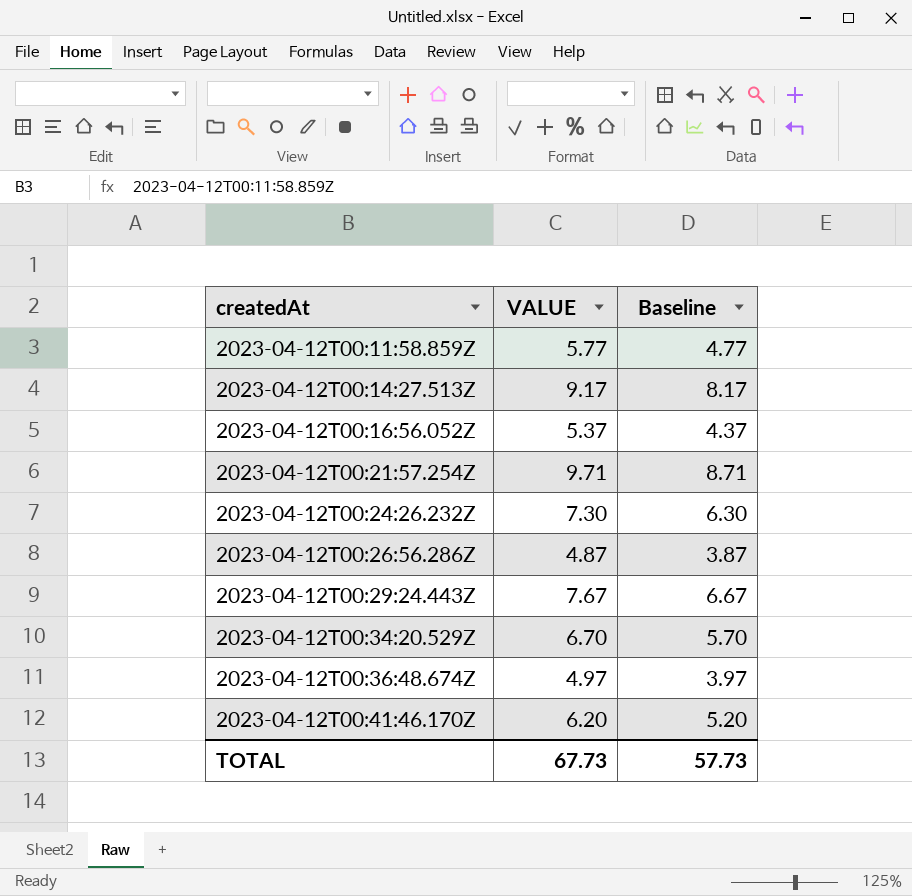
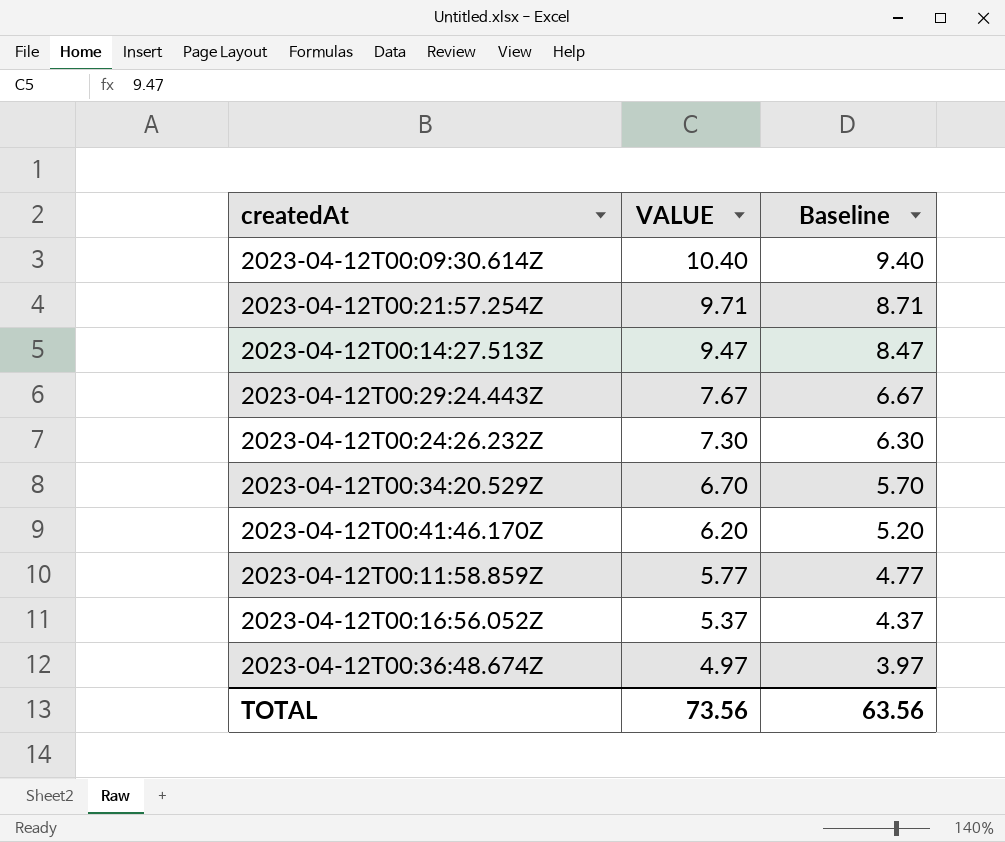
row order: createdAt ascending -> VALUE descending
row 2023-04-12T00:26:56.286Z: 4.87 | 3.87 -> none
row 2023-04-12T00:09:30.614Z: none -> 10.40 | 9.40
2023-04-12T00:14:27.513Z | VALUE: 9.17 -> 9.47
2023-04-12T00:14:27.513Z | Baseline: 8.17 -> 8.47
TOTAL | VALUE: 67.73 -> 73.56
TOTAL | Baseline: 57.73 -> 63.56

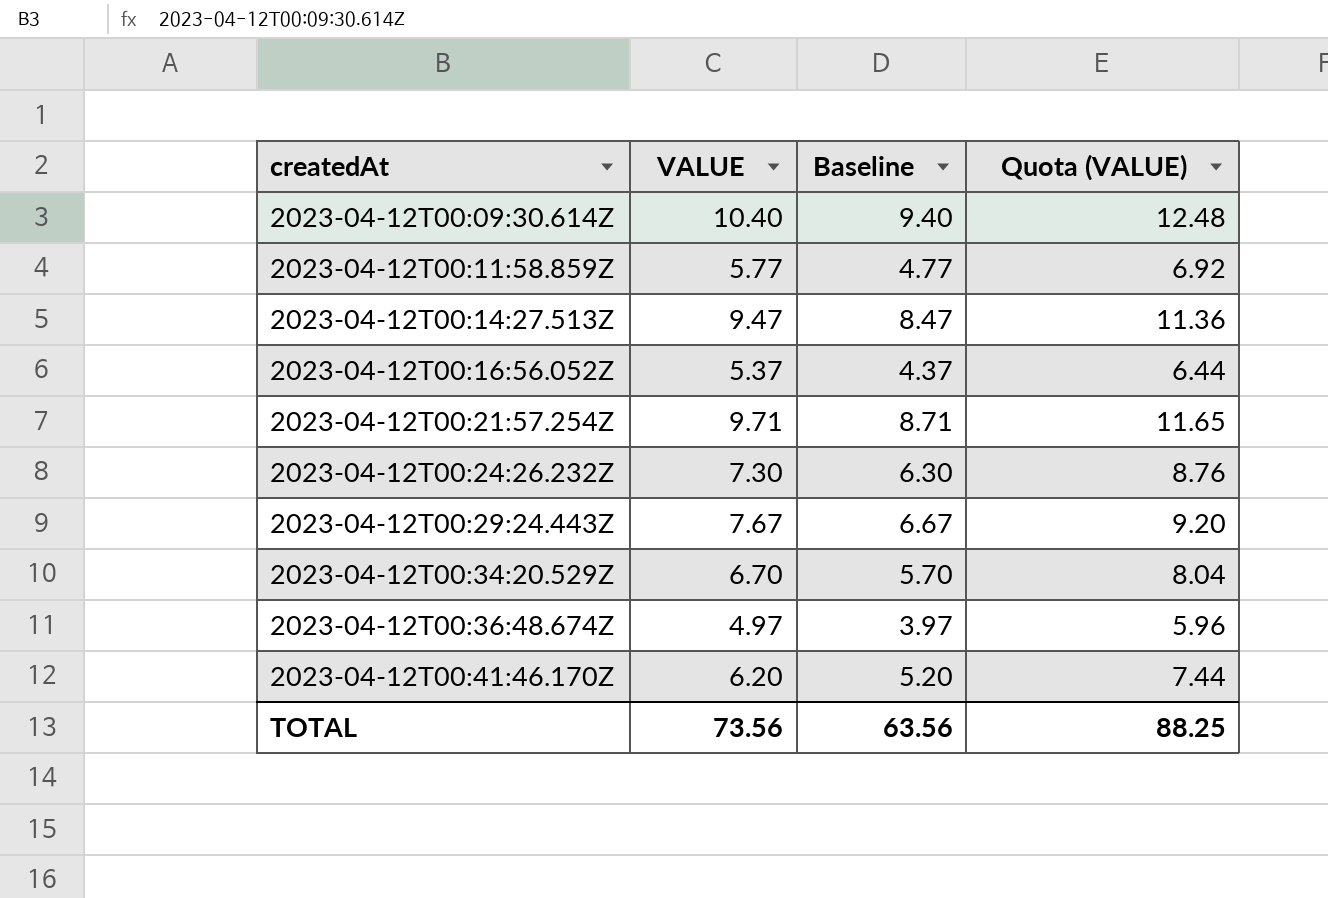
row order: VALUE descending -> createdAt ascending
column Quota (VALUE) | formula: none -> [VALUE] * 1.2

